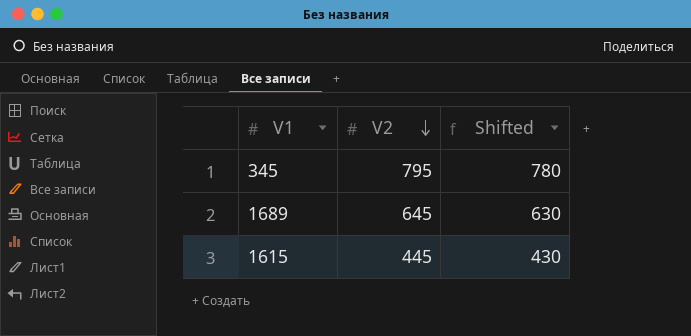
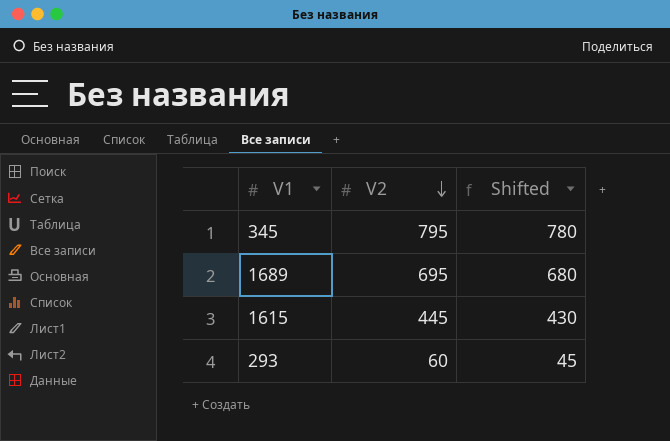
1689 | V2: 645 -> 695
1689 | Shifted: 630 -> 680
row 293: none -> 60 | 45

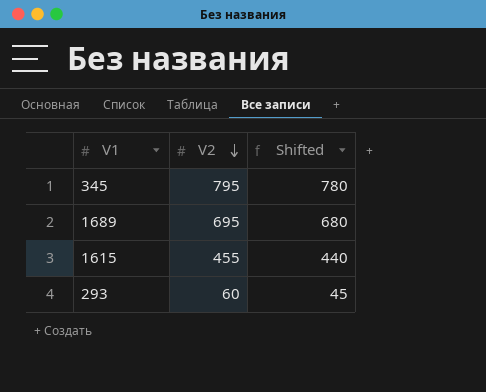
1615 | V2: 445 -> 455
1615 | Shifted: 430 -> 440

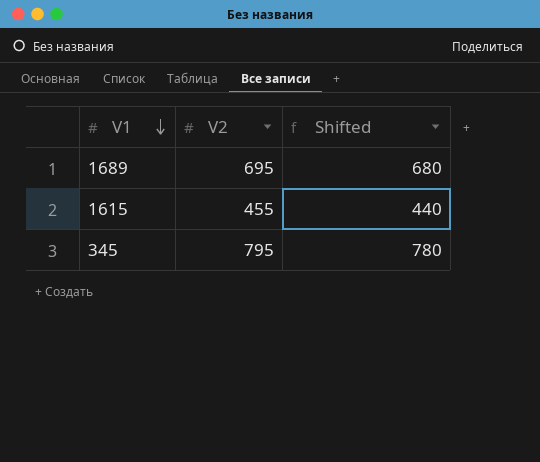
row order: V2 descending -> V1 descending
row 293: 60 | 45 -> none

